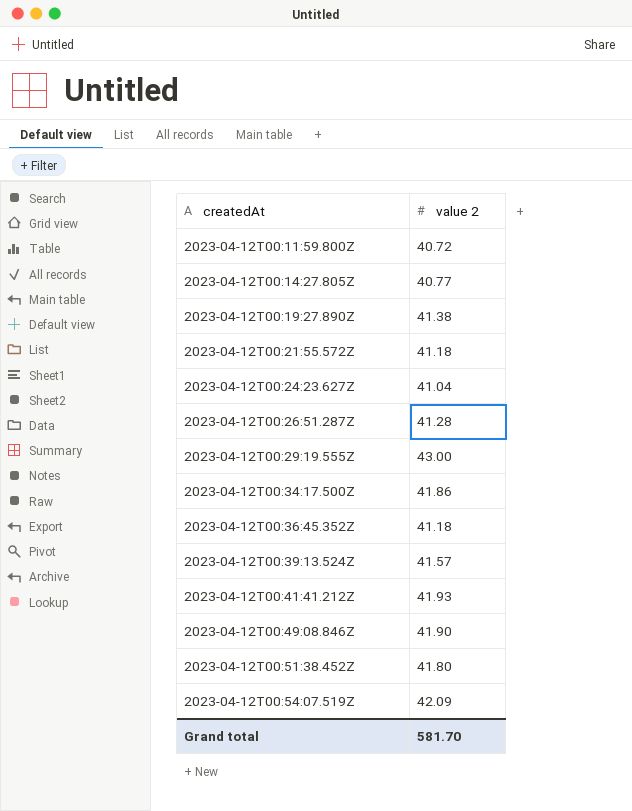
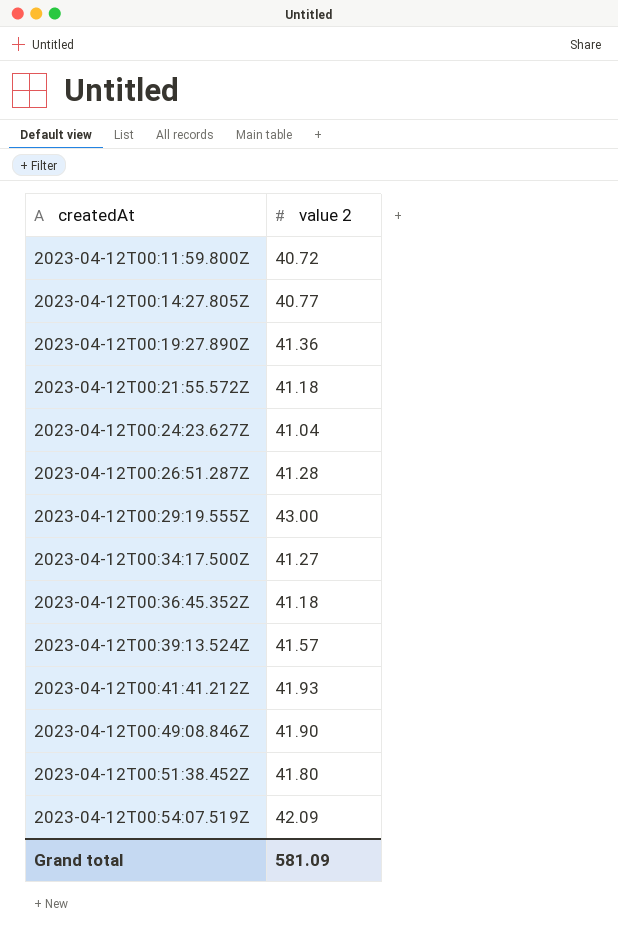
2023-04-12T00:19:27.890Z | value 2: 41.38 -> 41.36
2023-04-12T00:34:17.500Z | value 2: 41.86 -> 41.27
Grand total | value 2: 581.70 -> 581.09

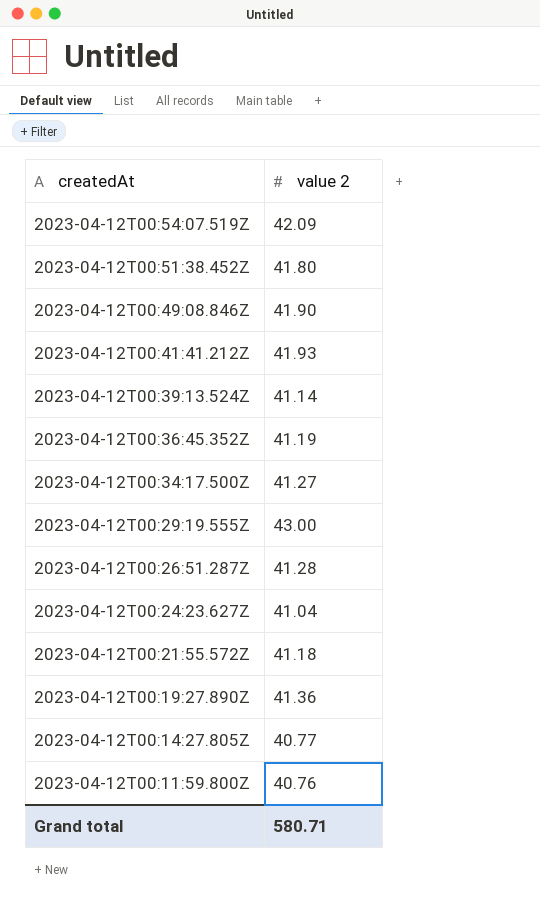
row order: createdAt ascending -> createdAt descending
2023-04-12T00:39:13.524Z | value 2: 41.57 -> 41.14
2023-04-12T00:36:45.352Z | value 2: 41.18 -> 41.19
2023-04-12T00:11:59.800Z | value 2: 40.72 -> 40.76
Grand total | value 2: 581.09 -> 580.71

